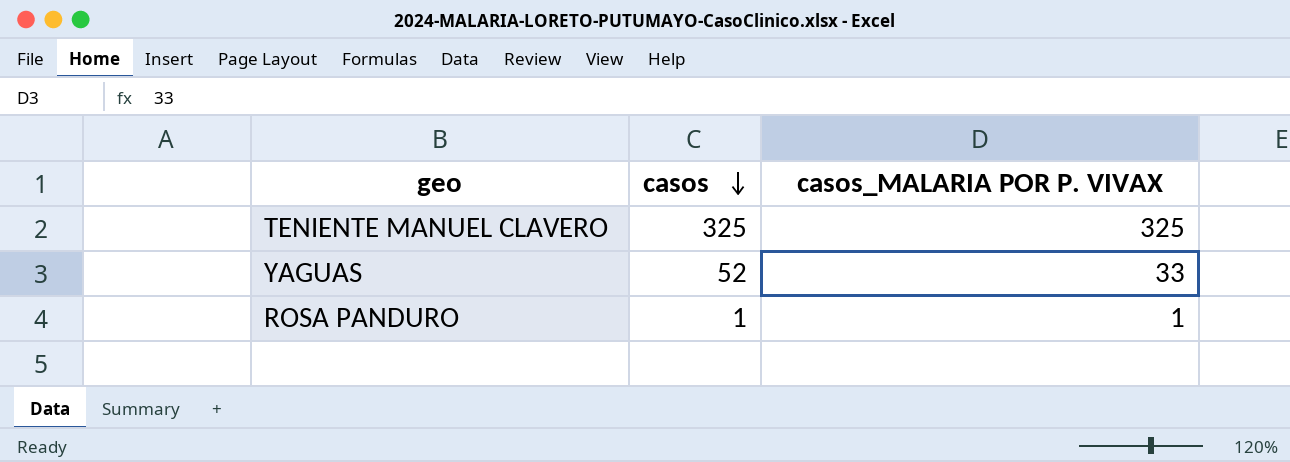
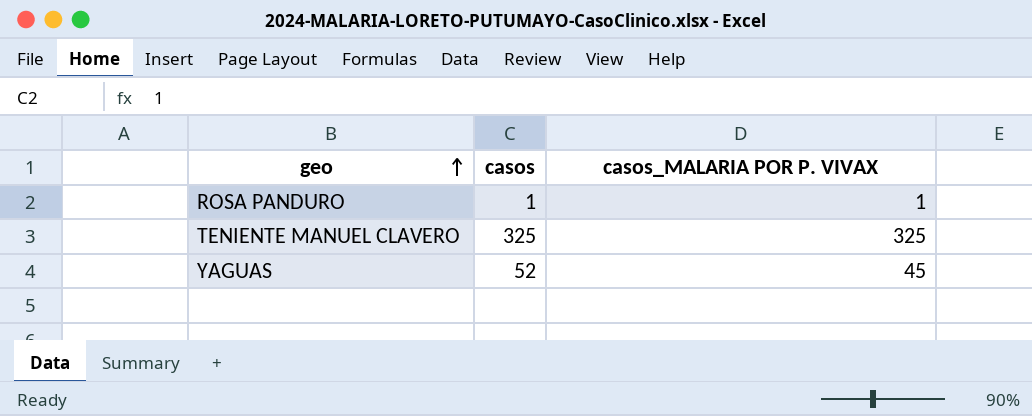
row order: casos descending -> geo ascending
YAGUAS | casos_MALARIA POR P. VIVAX: 33 -> 45

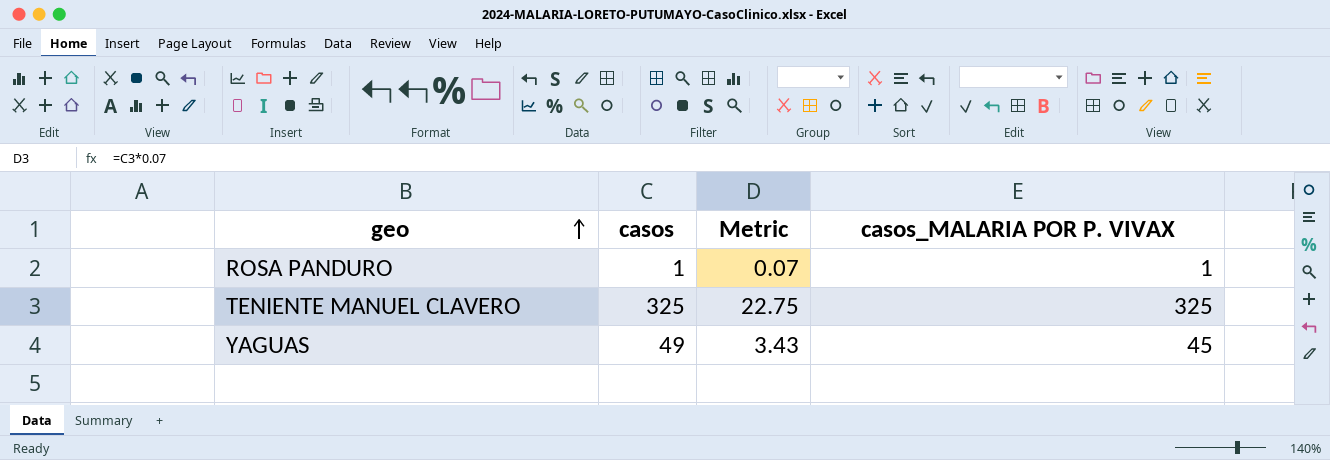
column Metric | formula: none -> [casos] * 0.07
YAGUAS | casos: 52 -> 49

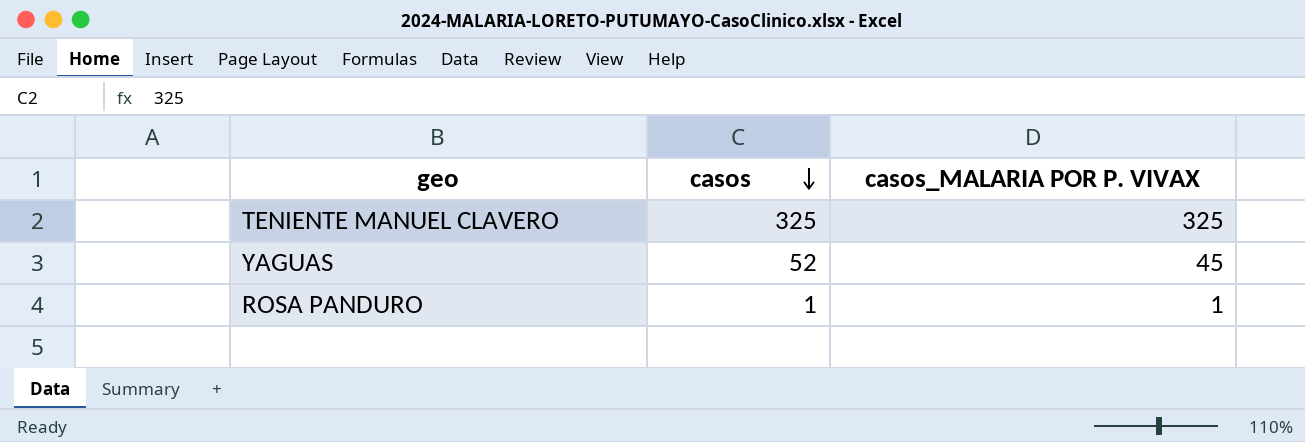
row order: geo ascending -> casos descending
column Metric | formula: [casos] * 0.07 -> none
YAGUAS | casos: 49 -> 52

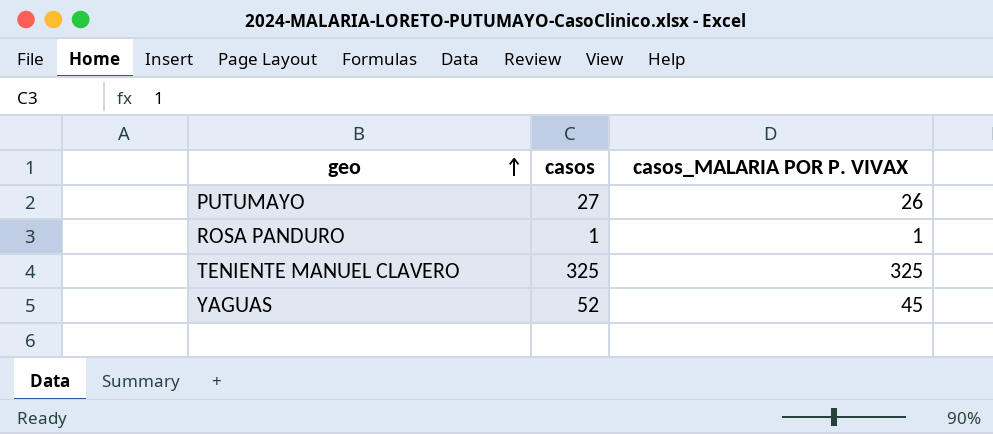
row order: casos descending -> geo ascending
row PUTUMAYO: none -> 27 | 26

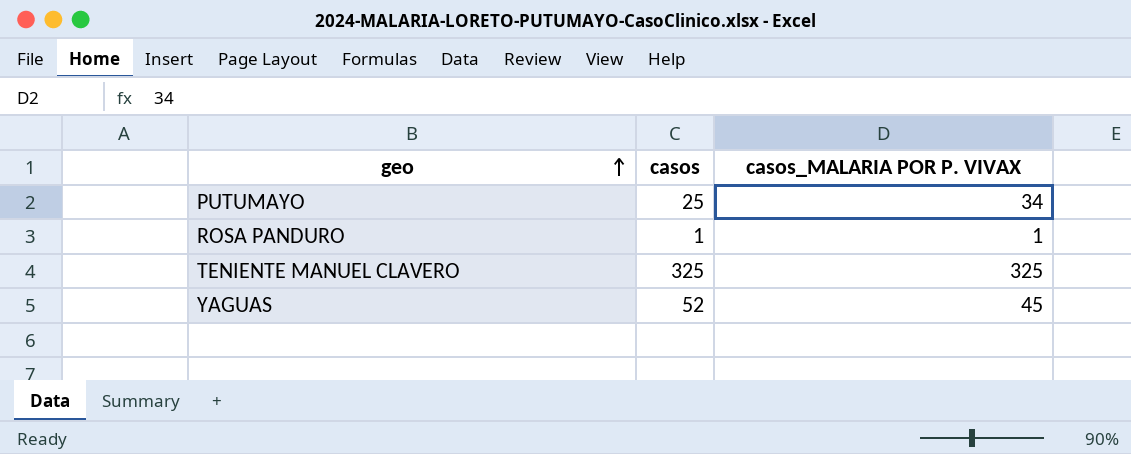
PUTUMAYO | casos: 27 -> 25
PUTUMAYO | casos_MALARIA POR P. VIVAX: 26 -> 34

